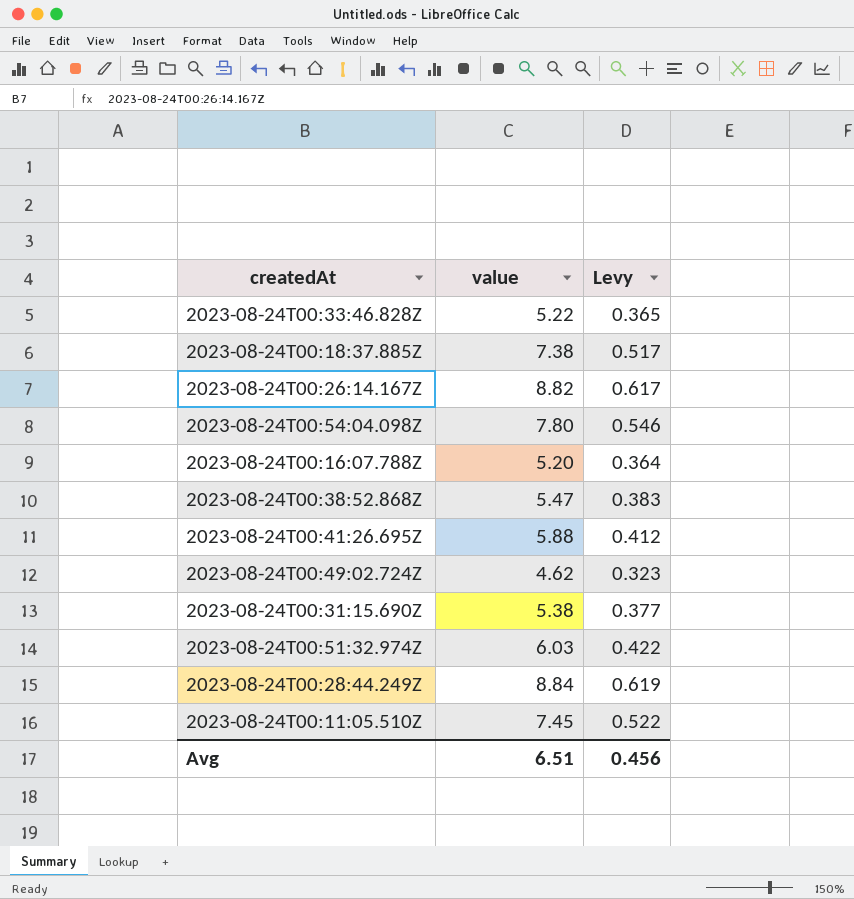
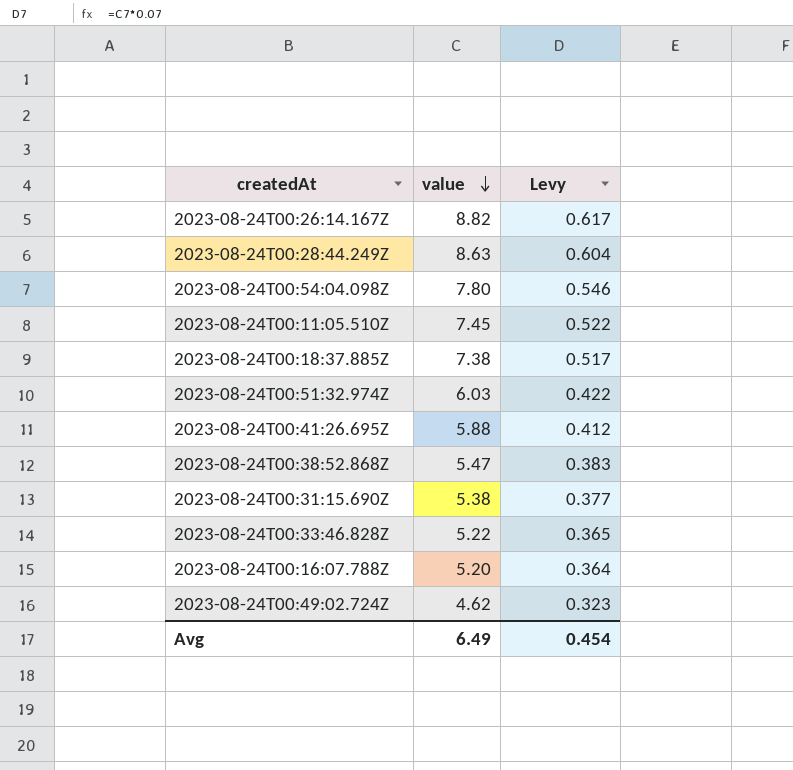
row order: none -> value descending
2023-08-24T00:28:44.249Z | value: 8.84 -> 8.63
2023-08-24T00:28:44.249Z | Levy: 0.619 -> 0.604
Avg | value: 6.51 -> 6.49
Avg | Levy: 0.456 -> 0.454

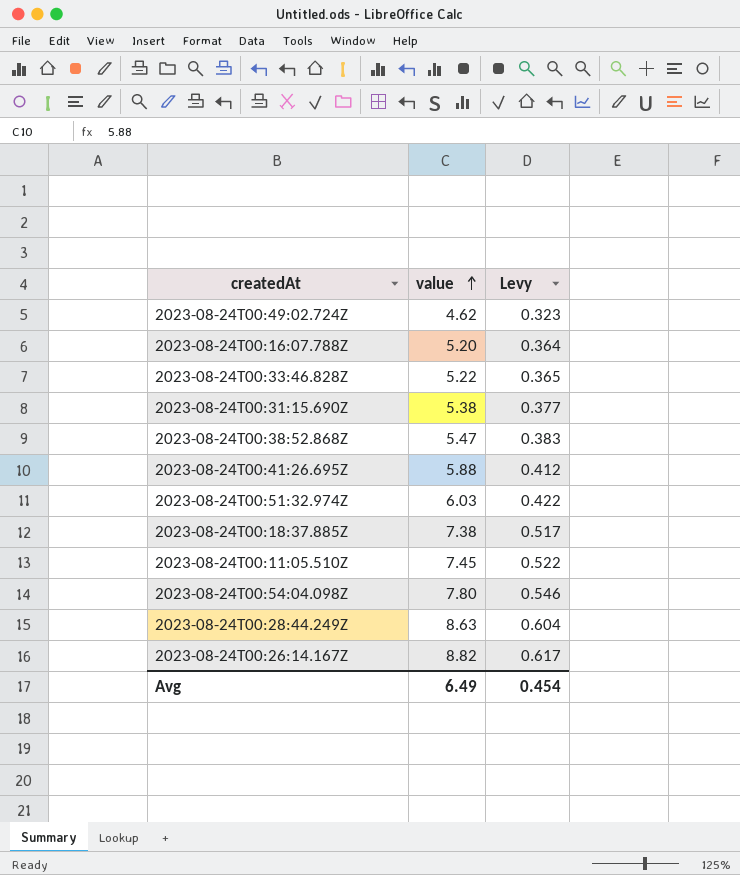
row order: value descending -> value ascending

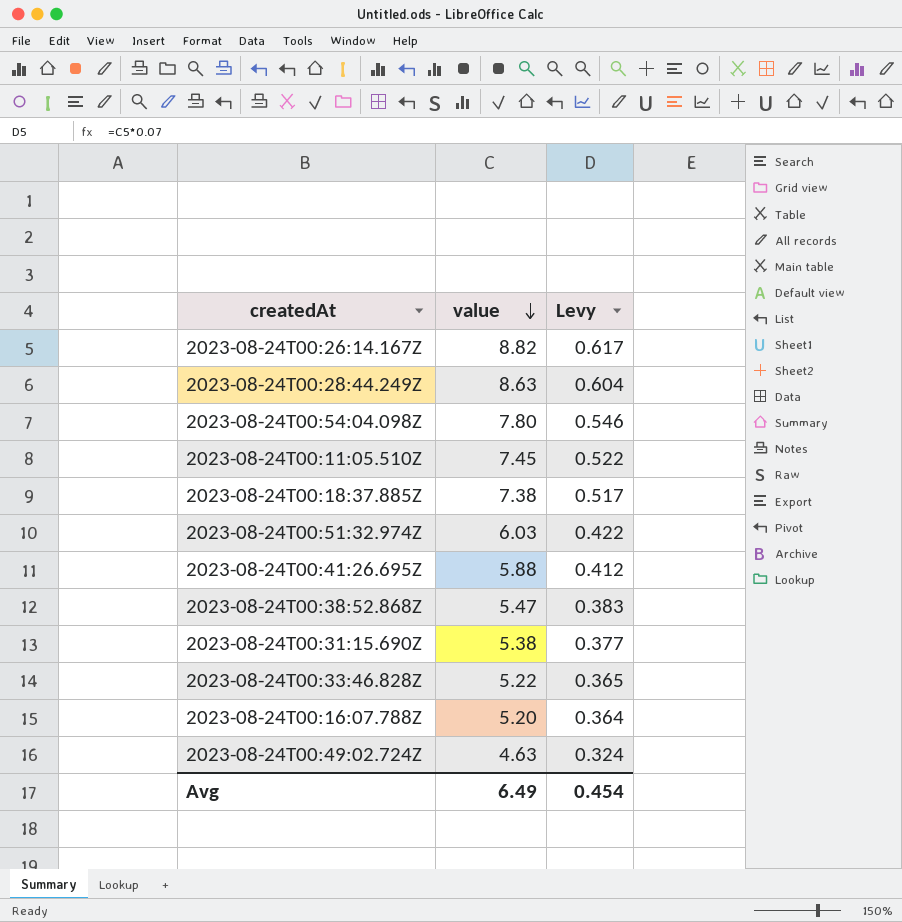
row order: value ascending -> value descending
2023-08-24T00:49:02.724Z | value: 4.62 -> 4.63
2023-08-24T00:49:02.724Z | Levy: 0.323 -> 0.324

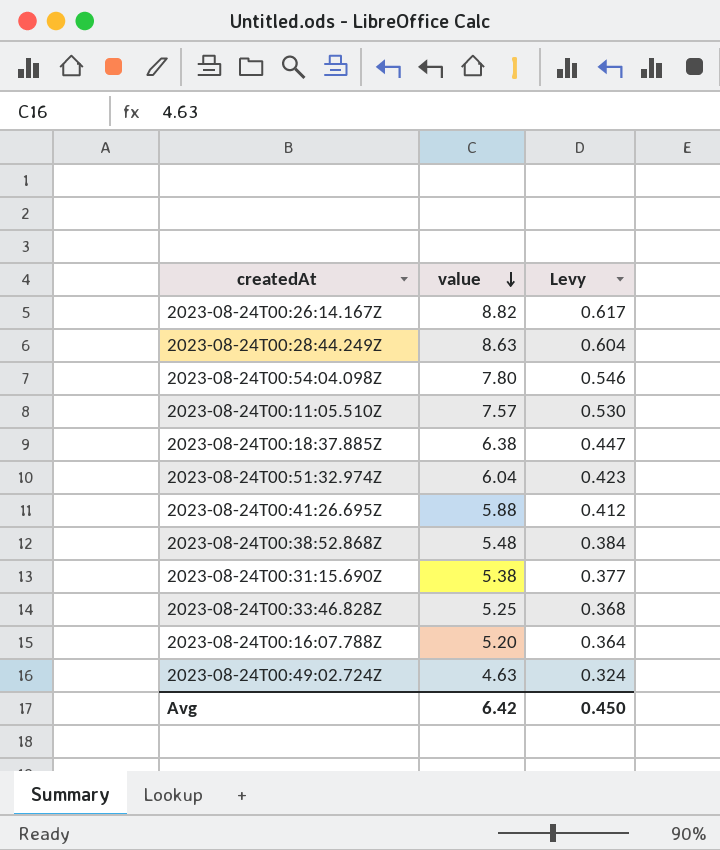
2023-08-24T00:11:05.510Z | value: 7.45 -> 7.57
2023-08-24T00:11:05.510Z | Levy: 0.522 -> 0.530
2023-08-24T00:18:37.885Z | value: 7.38 -> 6.38
2023-08-24T00:18:37.885Z | Levy: 0.517 -> 0.447
2023-08-24T00:51:32.974Z | value: 6.03 -> 6.04
2023-08-24T00:51:32.974Z | Levy: 0.422 -> 0.423
2023-08-24T00:38:52.868Z | value: 5.47 -> 5.48
2023-08-24T00:38:52.868Z | Levy: 0.383 -> 0.384
2023-08-24T00:33:46.828Z | value: 5.22 -> 5.25
2023-08-24T00:33:46.828Z | Levy: 0.365 -> 0.368
Avg | value: 6.49 -> 6.42
Avg | Levy: 0.454 -> 0.450

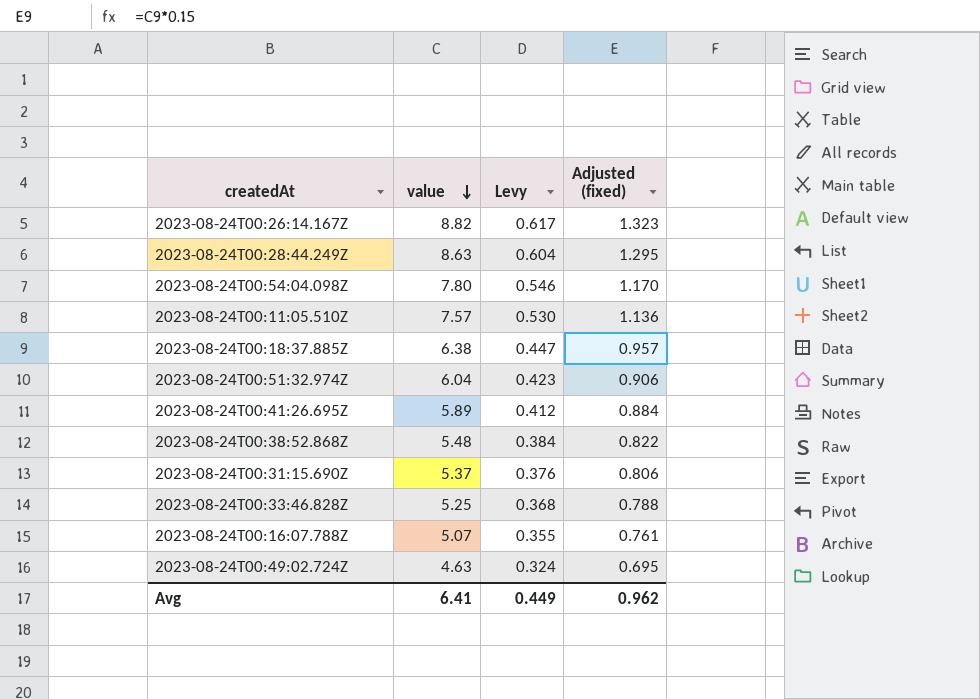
column Adjusted (fixed) | formula: none -> [value] * 0.15
2023-08-24T00:41:26.695Z | value: 5.88 -> 5.89
2023-08-24T00:31:15.690Z | value: 5.38 -> 5.37
2023-08-24T00:31:15.690Z | Levy: 0.377 -> 0.376
2023-08-24T00:16:07.788Z | value: 5.20 -> 5.07
2023-08-24T00:16:07.788Z | Levy: 0.364 -> 0.355
Avg | value: 6.42 -> 6.41
Avg | Levy: 0.450 -> 0.449

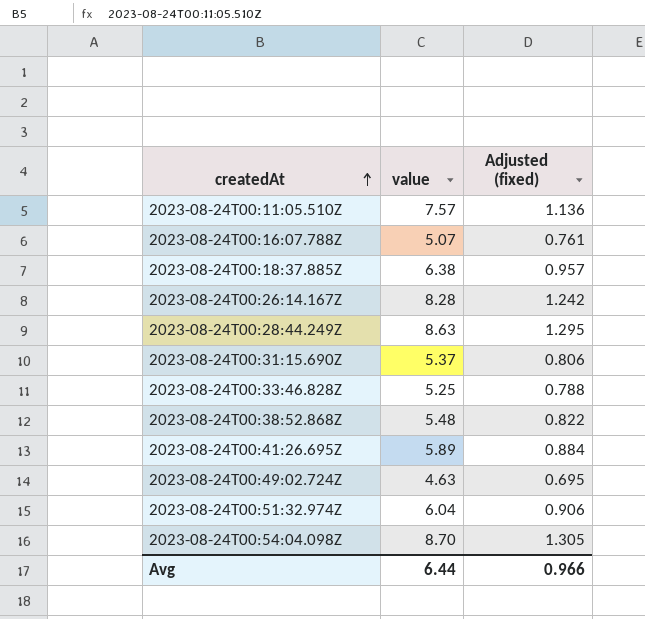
row order: value descending -> createdAt ascending
column Levy | formula: [value] * 0.07 -> none
2023-08-24T00:26:14.167Z | value: 8.82 -> 8.28
2023-08-24T00:26:14.167Z | Adjusted (fixed): 1.323 -> 1.242
2023-08-24T00:54:04.098Z | value: 7.80 -> 8.70
2023-08-24T00:54:04.098Z | Adjusted (fixed): 1.170 -> 1.305
Avg | value: 6.41 -> 6.44
Avg | Adjusted (fixed): 0.962 -> 0.966

